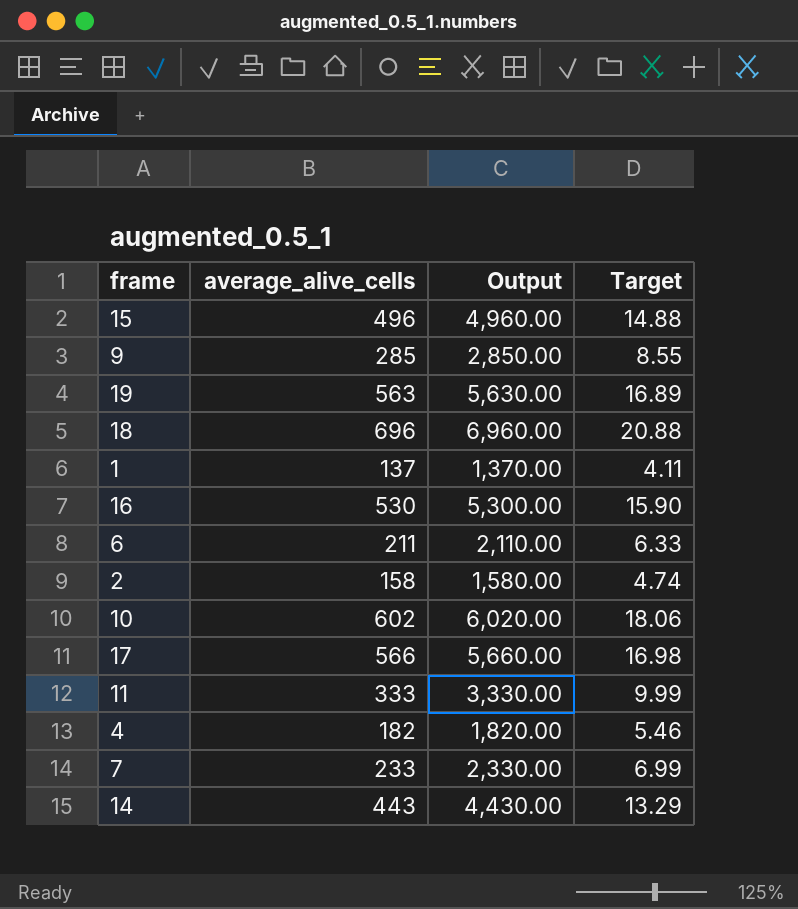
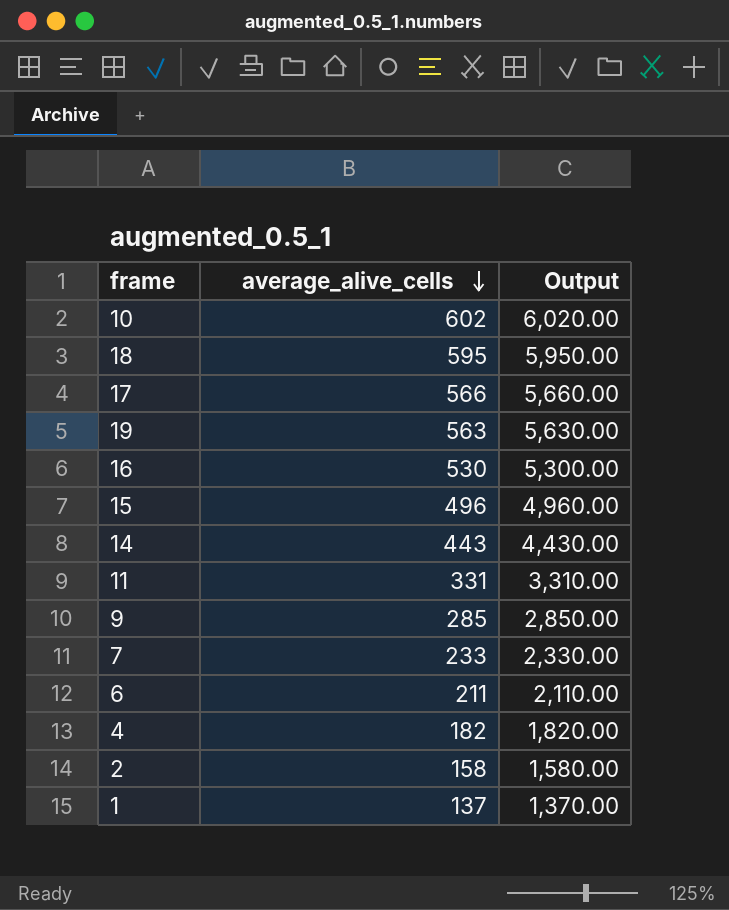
row order: none -> average_alive_cells descending
column Target | formula: [average_alive_cells] * 0.03 -> none
18 | average_alive_cells: 696 -> 595
18 | Output: 6,960.00 -> 5,950.00
11 | average_alive_cells: 333 -> 331
11 | Output: 3,330.00 -> 3,310.00

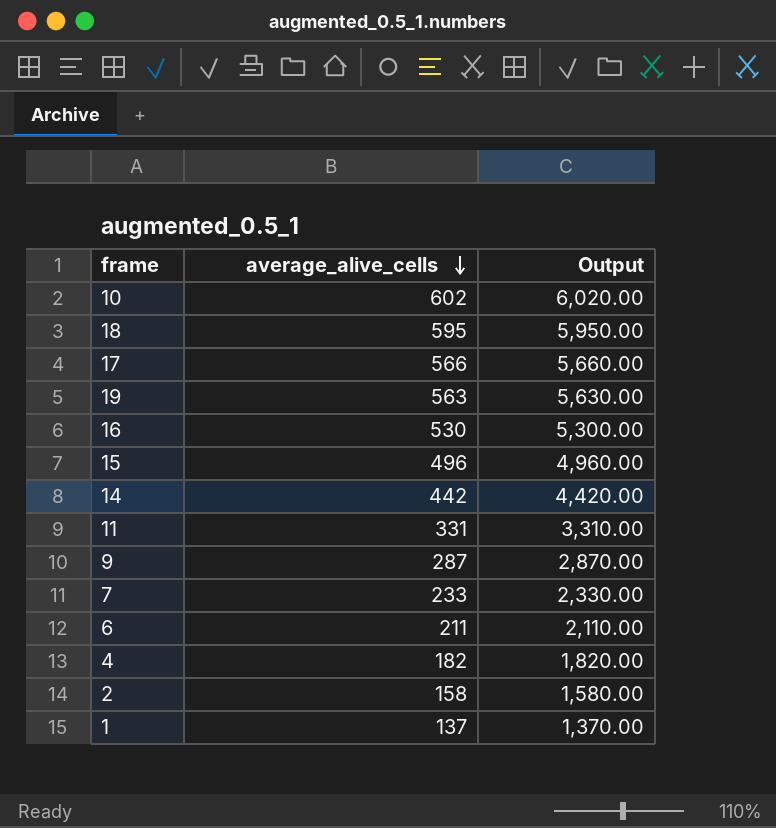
14 | average_alive_cells: 443 -> 442
14 | Output: 4,430.00 -> 4,420.00
9 | average_alive_cells: 285 -> 287
9 | Output: 2,850.00 -> 2,870.00

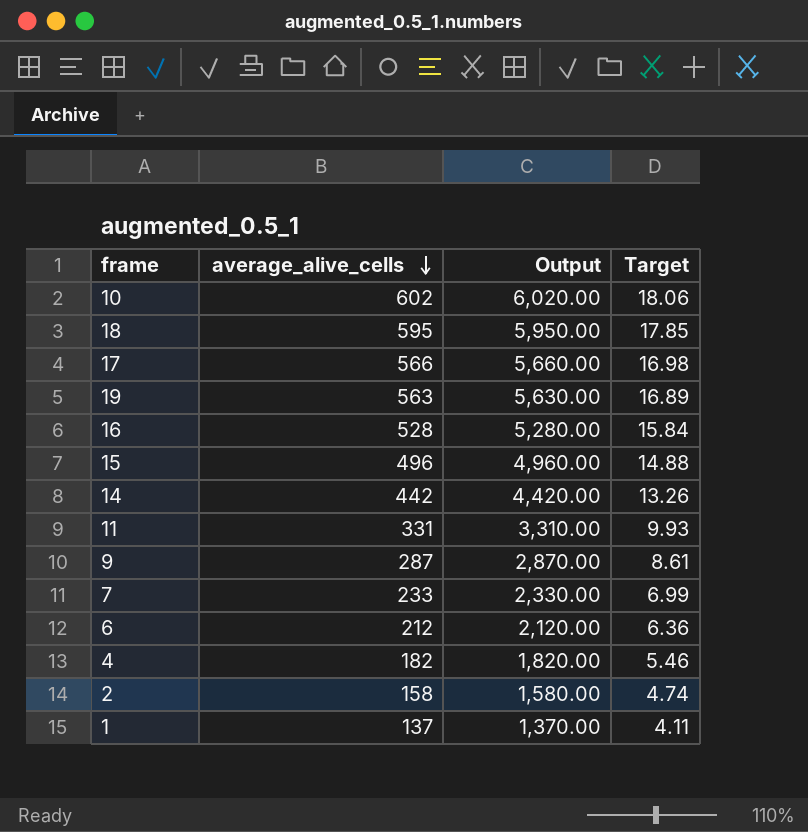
column Target | formula: none -> [average_alive_cells] * 0.03
16 | average_alive_cells: 530 -> 528
16 | Output: 5,300.00 -> 5,280.00
6 | average_alive_cells: 211 -> 212
6 | Output: 2,110.00 -> 2,120.00

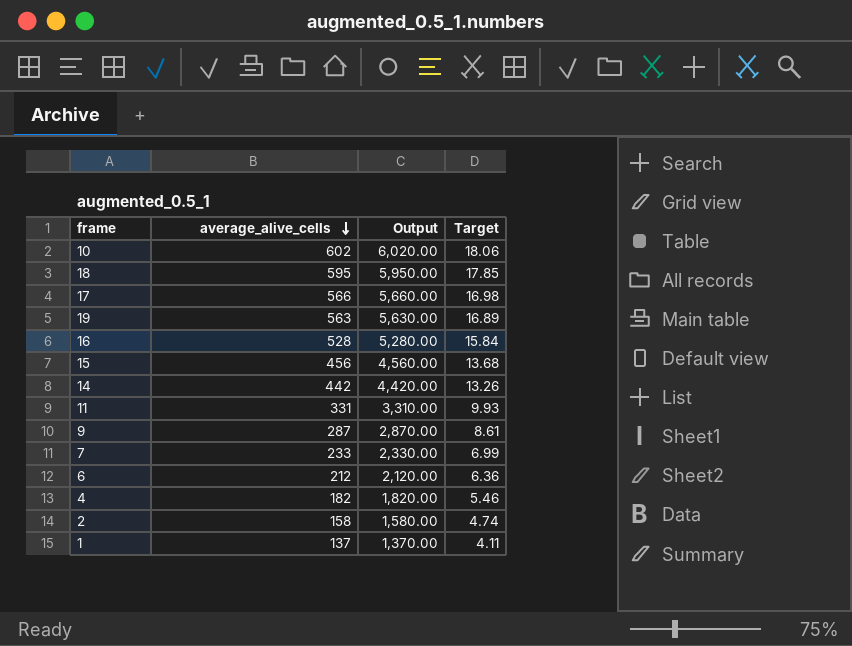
15 | average_alive_cells: 496 -> 456
15 | Output: 4,960.00 -> 4,560.00
15 | Target: 14.88 -> 13.68

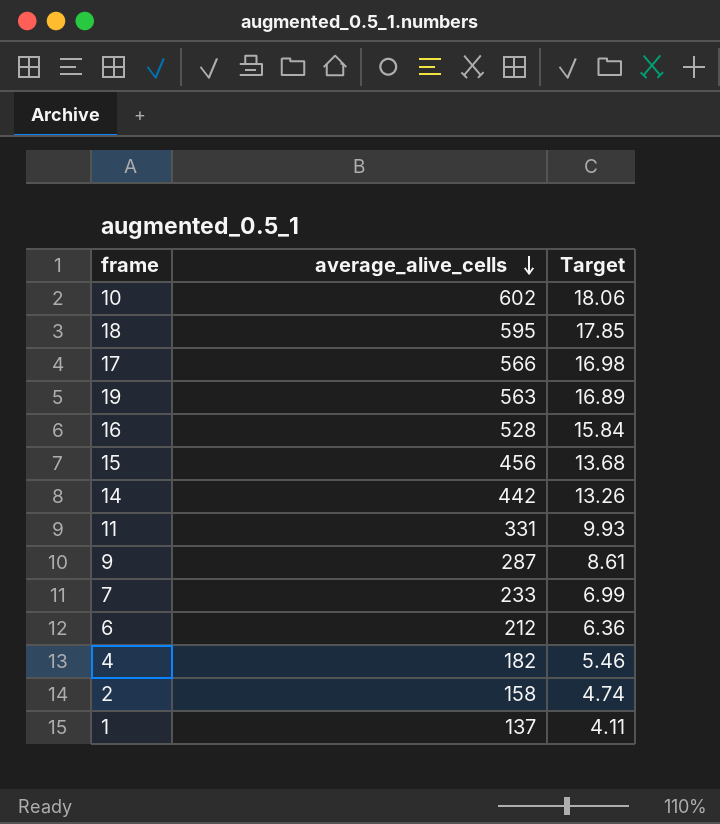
column Output | formula: [average_alive_cells] * 10 -> none

